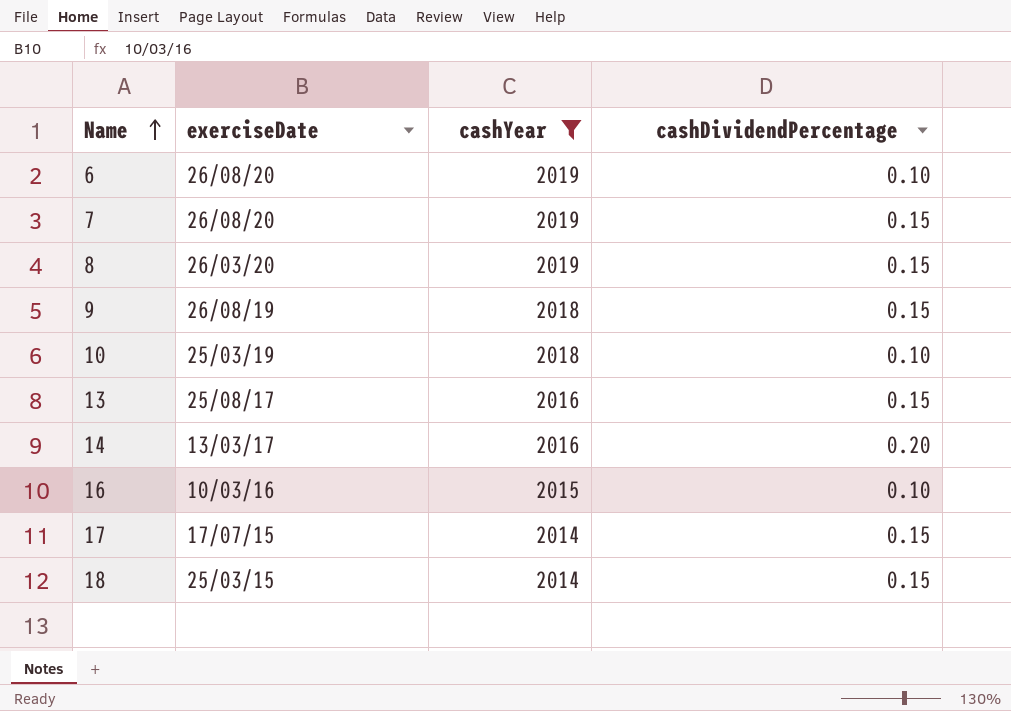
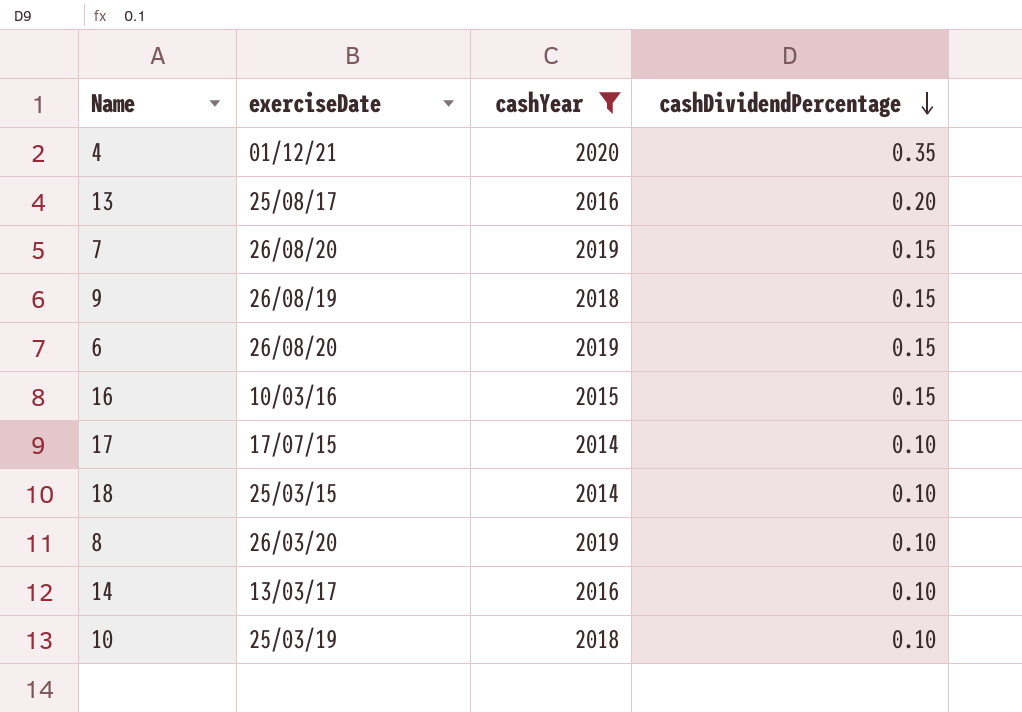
row order: Name ascending -> cashDividendPercentage descending
row 4: none -> 01/12/21 | 2020 | 0.35
13 | cashDividendPercentage: 0.15 -> 0.20
6 | cashDividendPercentage: 0.10 -> 0.15
16 | cashDividendPercentage: 0.10 -> 0.15
17 | cashDividendPercentage: 0.15 -> 0.10
18 | cashDividendPercentage: 0.15 -> 0.10
8 | cashDividendPercentage: 0.15 -> 0.10
14 | cashDividendPercentage: 0.20 -> 0.10

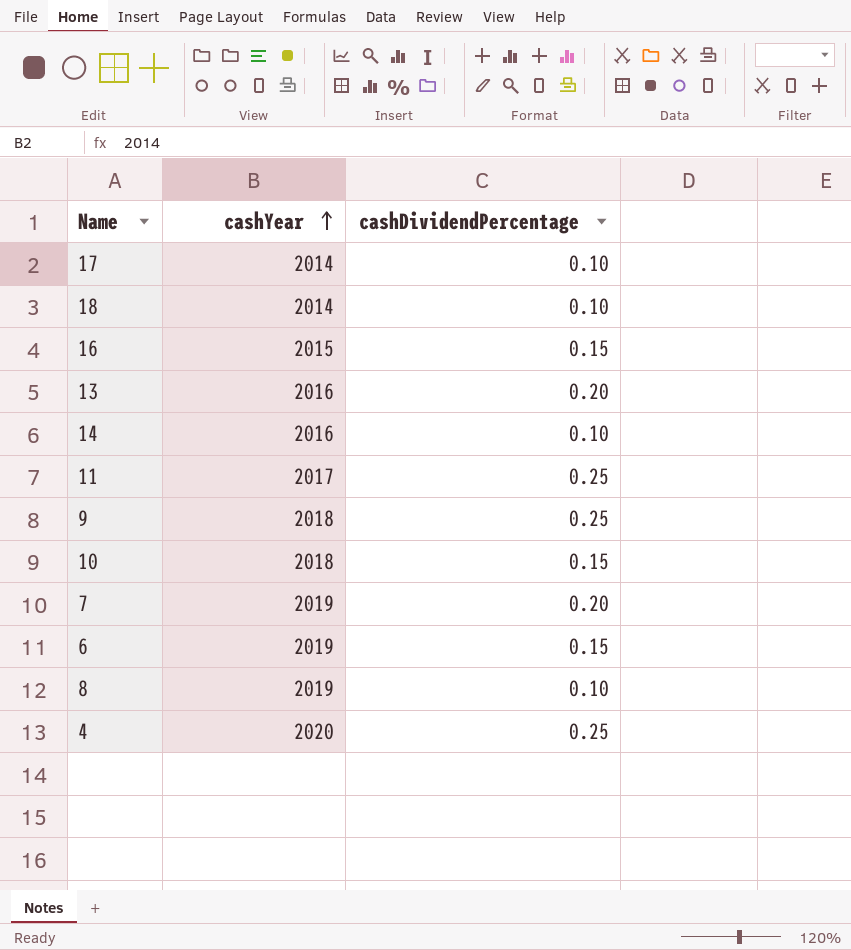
filter: cashYear != 2017 -> none
row order: cashDividendPercentage descending -> cashYear ascending
column exerciseDate | position: 2 -> none
9 | cashDividendPercentage: 0.15 -> 0.25
10 | cashDividendPercentage: 0.10 -> 0.15
7 | cashDividendPercentage: 0.15 -> 0.20
4 | cashDividendPercentage: 0.35 -> 0.25

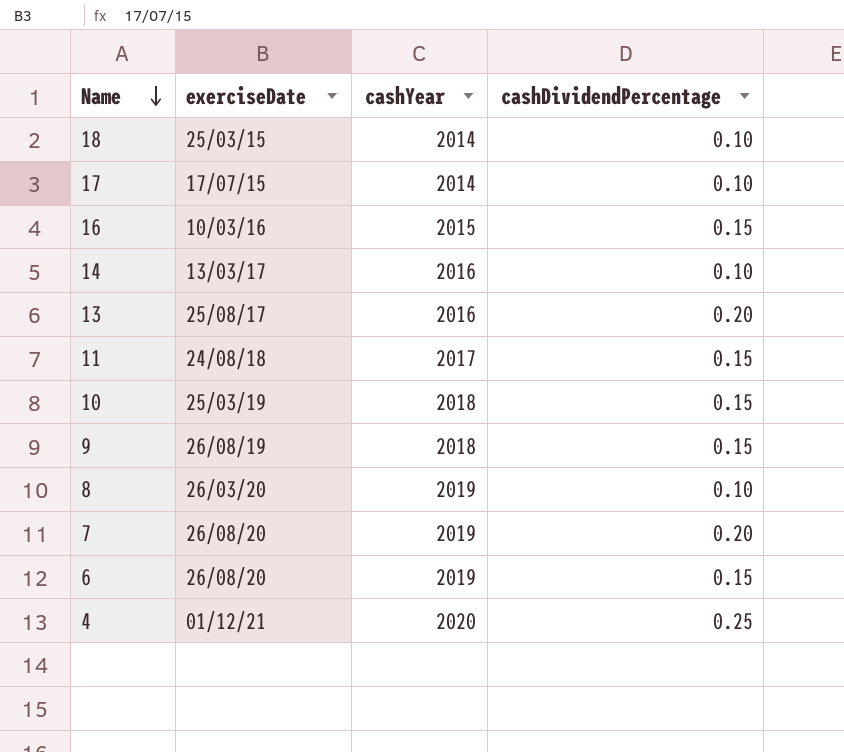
row order: cashYear ascending -> Name descending
column exerciseDate | position: none -> 2
11 | cashDividendPercentage: 0.25 -> 0.15
9 | cashDividendPercentage: 0.25 -> 0.15

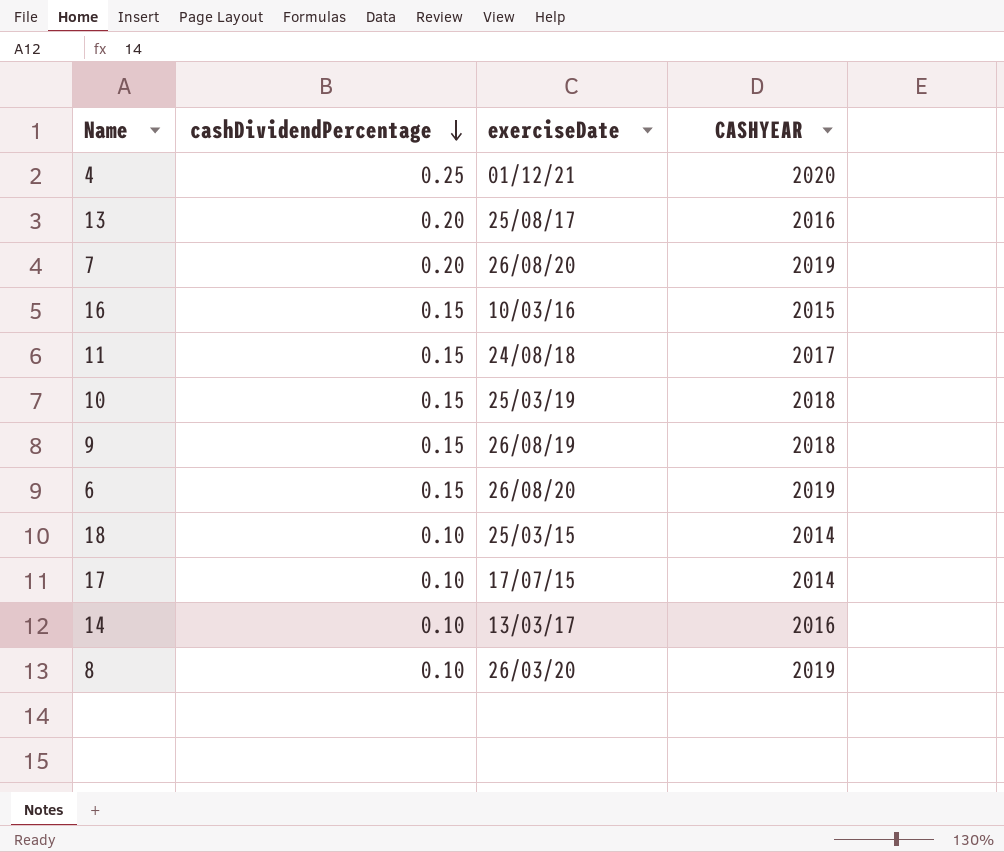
row order: Name descending -> cashDividendPercentage descending
column cashDividendPercentage | position: 4 -> 2
column name: cashYear -> CASHYEAR

